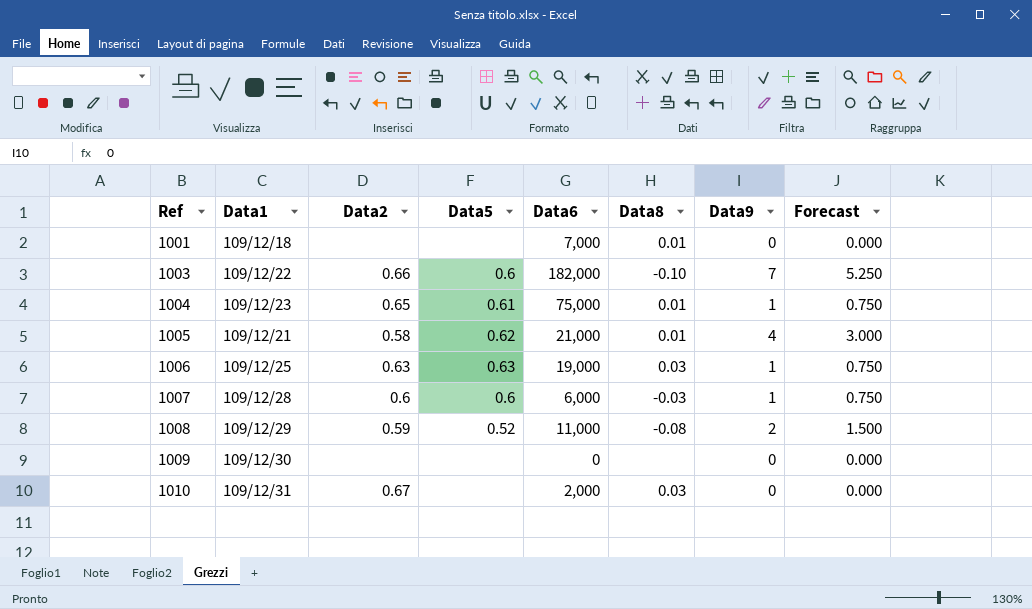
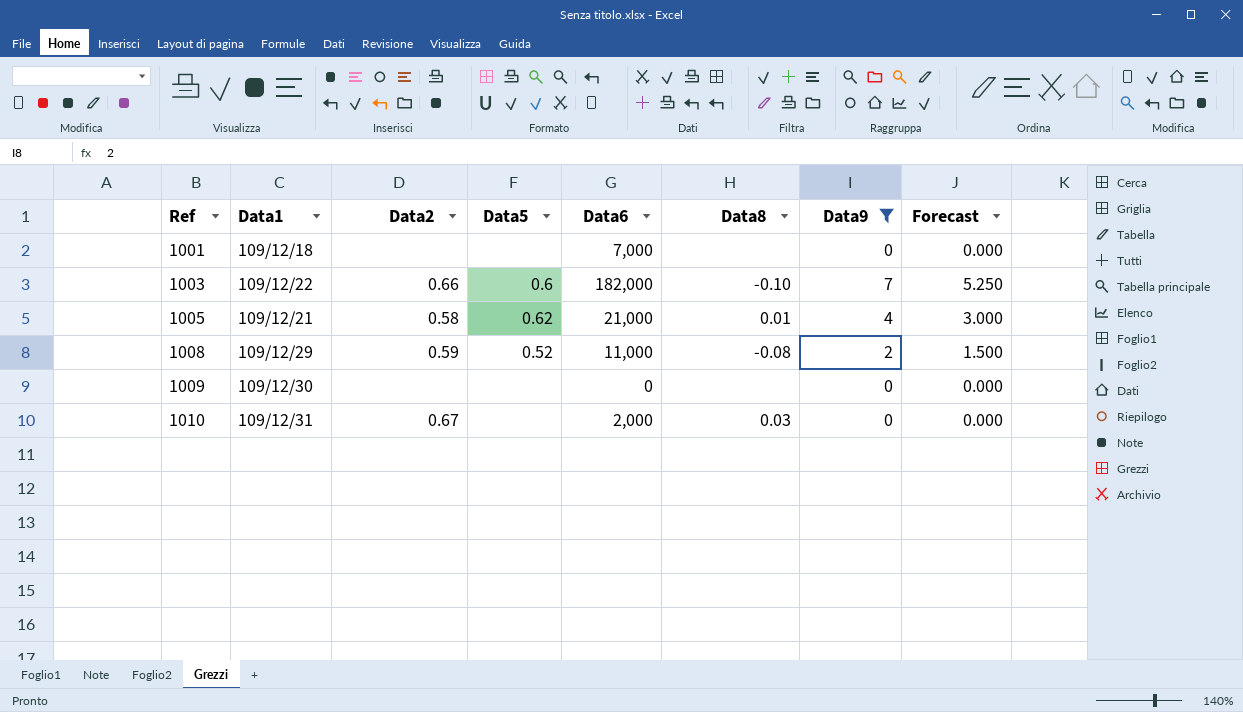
filter: none -> Data9 != 1
1001 | Data8: 0.01 -> none

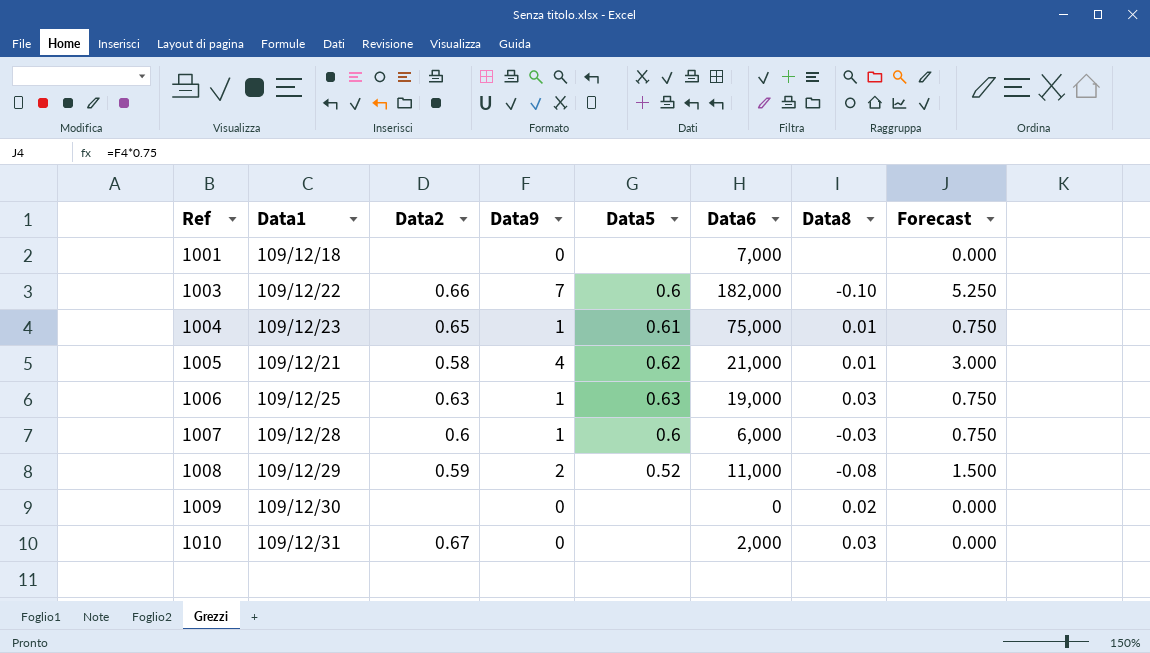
filter: Data9 != 1 -> none
column Data9 | position: 7 -> 4
1009 | Data8: none -> 0.02

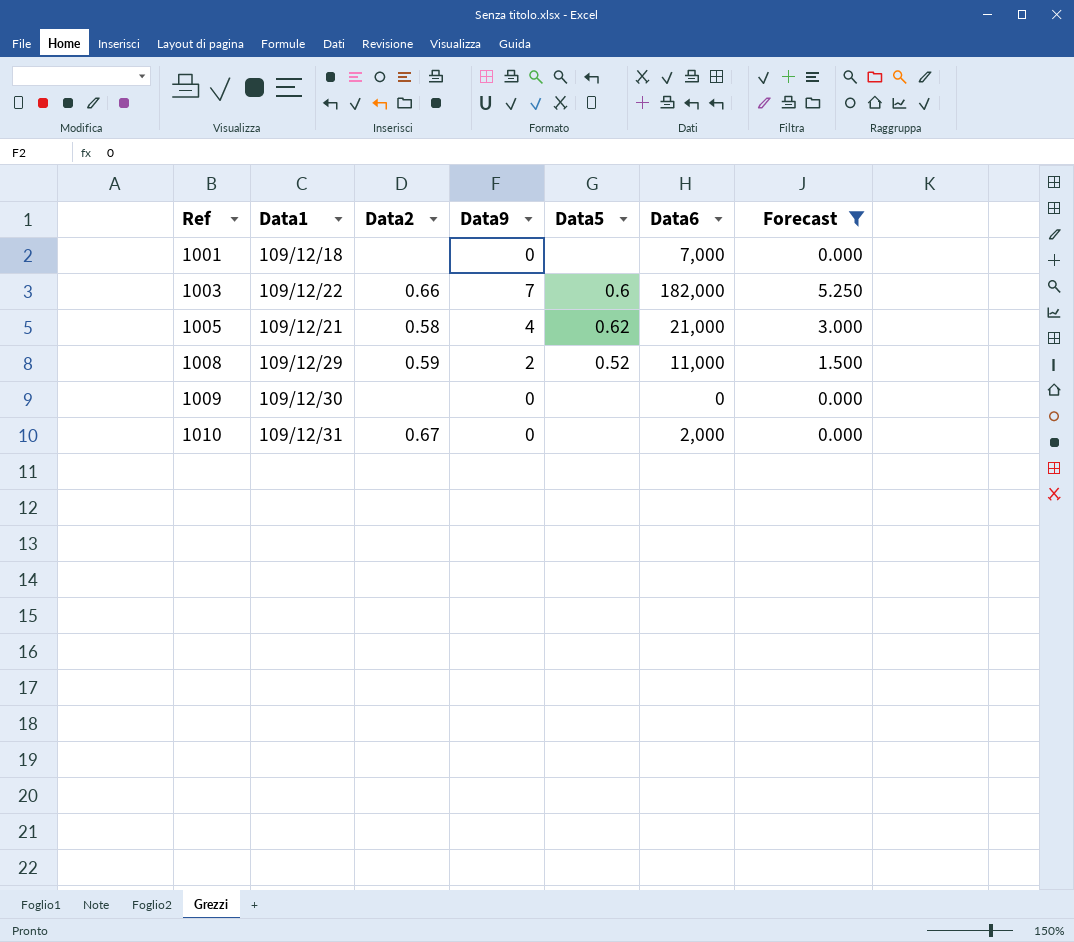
filter: none -> Forecast != 0.750
column Data8 | position: 7 -> none

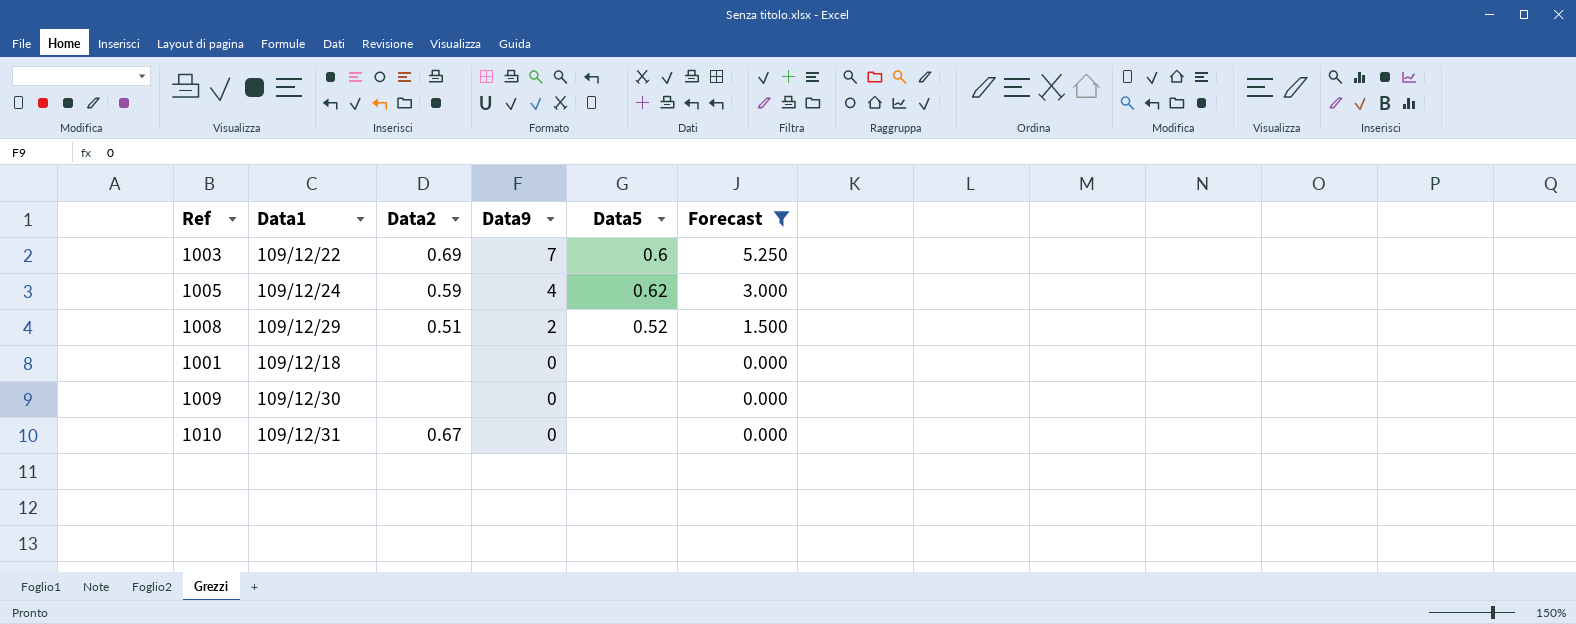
row order: Ref ascending -> Data9 descending
column Data6 | position: 6 -> none
1003 | Data2: 0.66 -> 0.69
1005 | Data1: 109/12/21 -> 109/12/24
1005 | Data2: 0.58 -> 0.59
1008 | Data2: 0.59 -> 0.51

